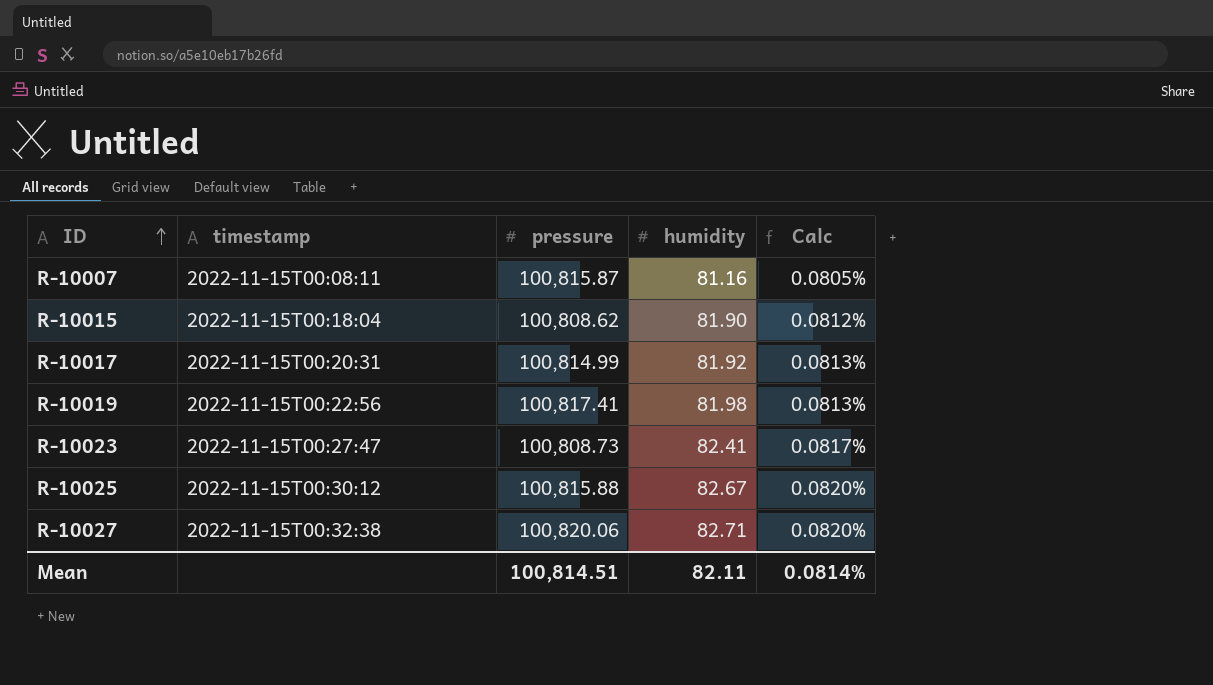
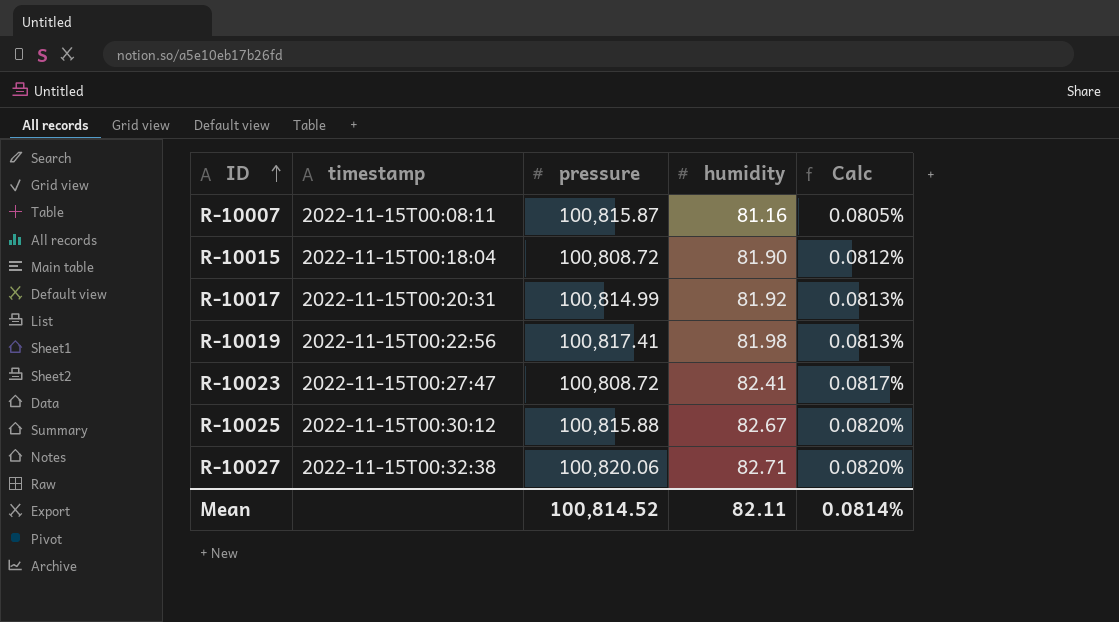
R-10015 | pressure: 100,808.62 -> 100,808.72
R-10023 | pressure: 100,808.73 -> 100,808.72
Mean | pressure: 100,814.51 -> 100,814.52

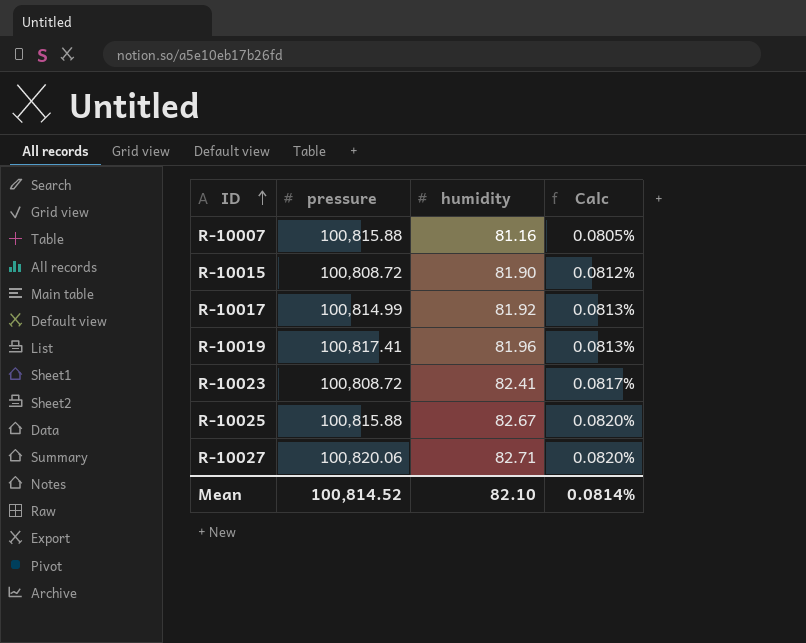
column timestamp | position: 2 -> none
R-10007 | pressure: 100,815.87 -> 100,815.88
R-10019 | humidity: 81.98 -> 81.96
Mean | humidity: 82.11 -> 82.10

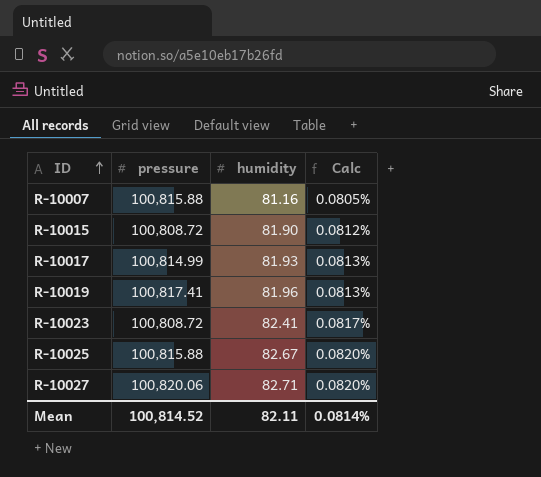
R-10017 | humidity: 81.92 -> 81.93
Mean | humidity: 82.10 -> 82.11

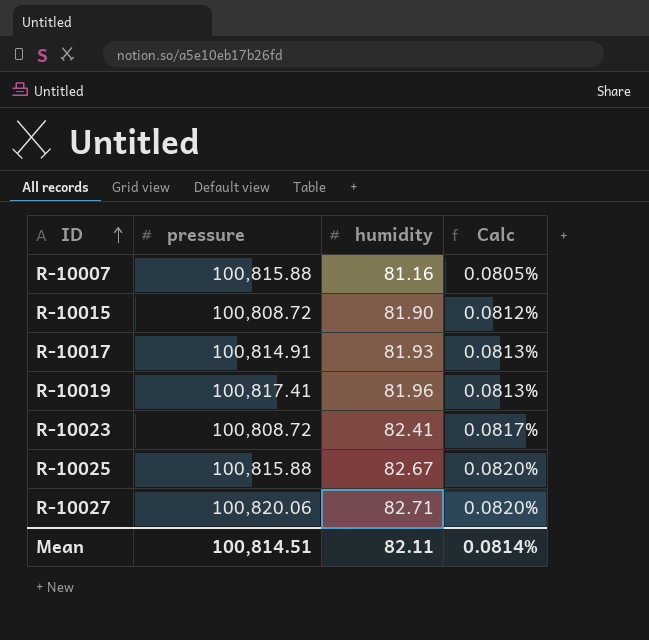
R-10017 | pressure: 100,814.99 -> 100,814.91
Mean | pressure: 100,814.52 -> 100,814.51

